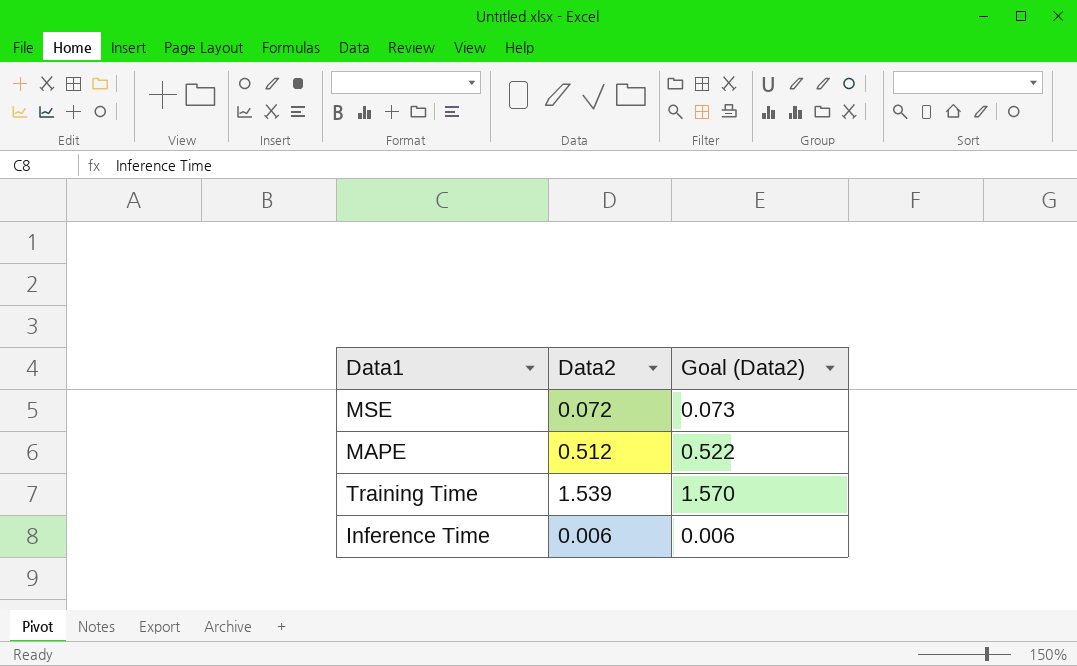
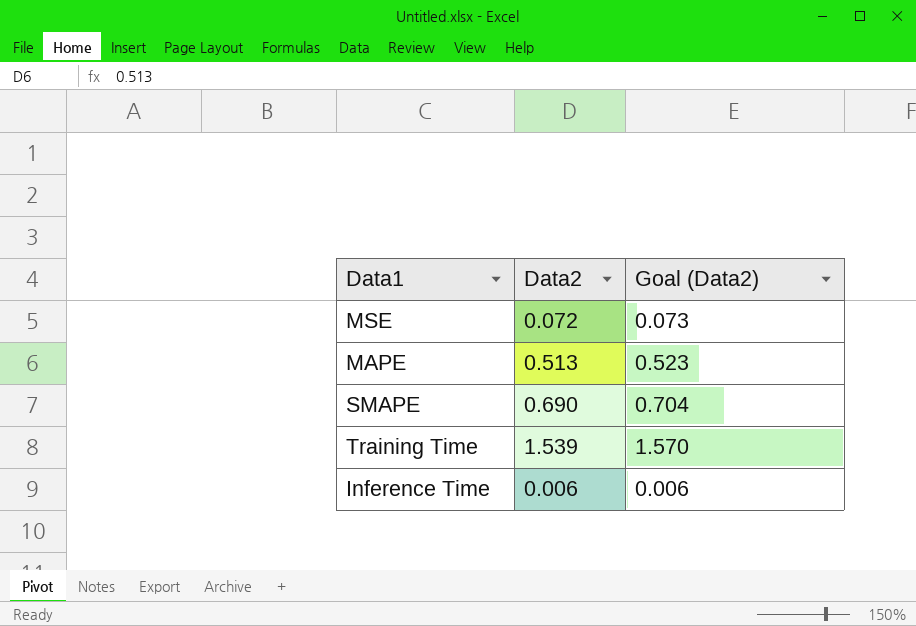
MAPE | Data2: 0.512 -> 0.513
MAPE | Goal (Data2): 0.522 -> 0.523
row SMAPE: none -> 0.690 | 0.704

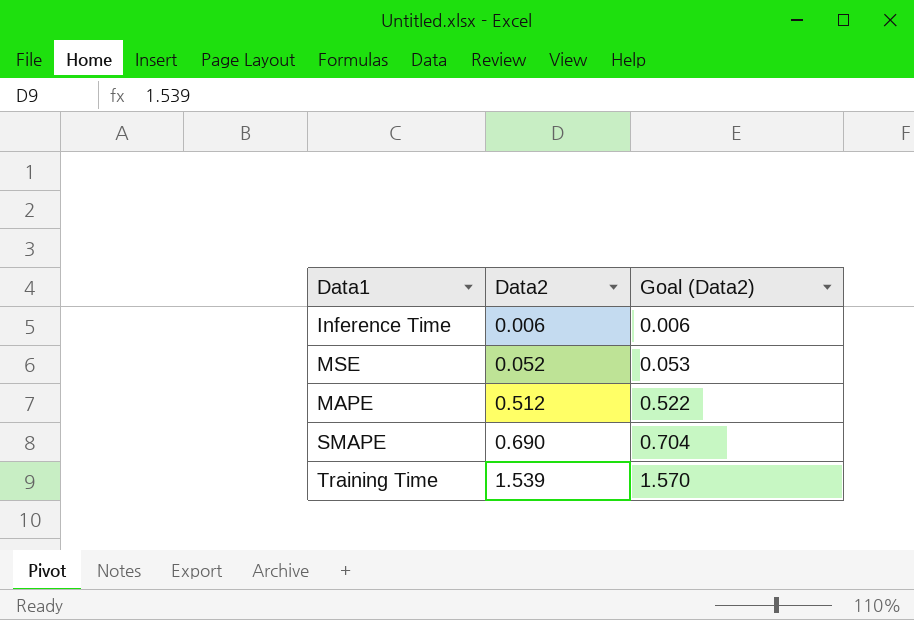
row order: none -> Data2 ascending
MSE | Data2: 0.072 -> 0.052
MSE | Goal (Data2): 0.073 -> 0.053
MAPE | Data2: 0.513 -> 0.512
MAPE | Goal (Data2): 0.523 -> 0.522

